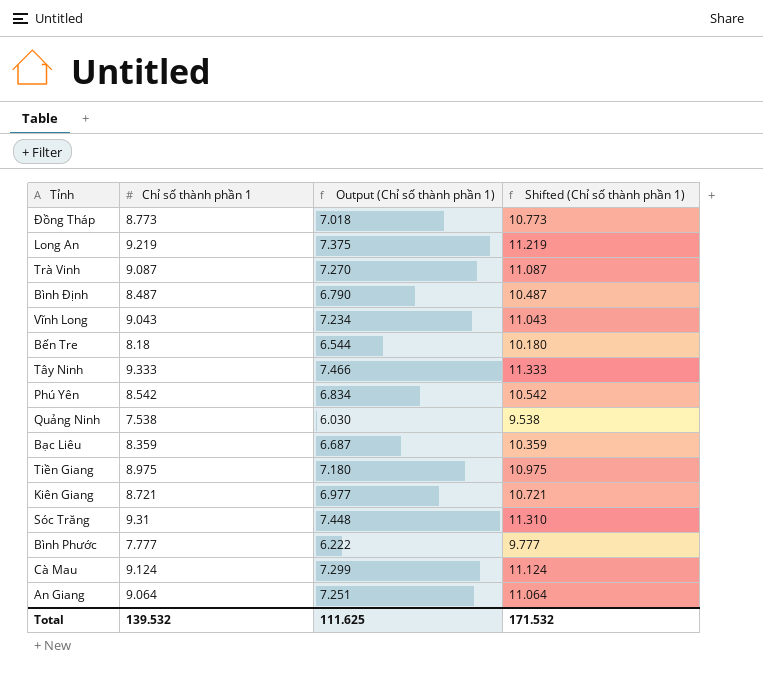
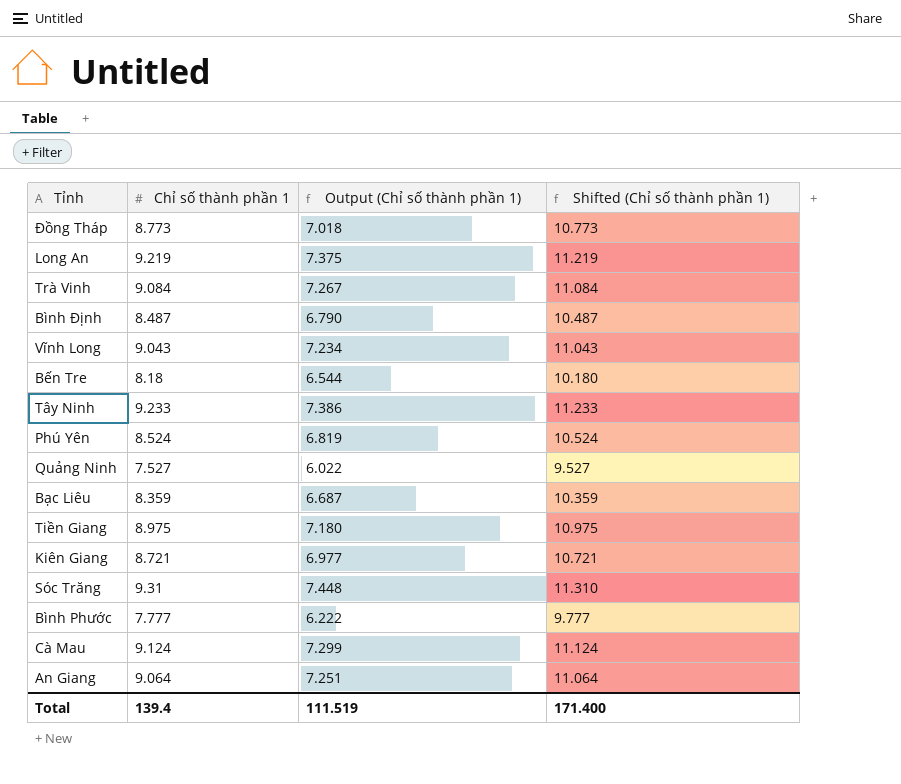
Trà Vinh | Chỉ số thành phần 1: 9.087 -> 9.084
Trà Vinh | Output (Chỉ số thành phần 1): 7.270 -> 7.267
Trà Vinh | Shifted (Chỉ số thành phần 1): 11.087 -> 11.084
Tây Ninh | Chỉ số thành phần 1: 9.333 -> 9.233
Tây Ninh | Output (Chỉ số thành phần 1): 7.466 -> 7.386
Tây Ninh | Shifted (Chỉ số thành phần 1): 11.333 -> 11.233
Phú Yên | Chỉ số thành phần 1: 8.542 -> 8.524
Phú Yên | Output (Chỉ số thành phần 1): 6.834 -> 6.819
Phú Yên | Shifted (Chỉ số thành phần 1): 10.542 -> 10.524
Quảng Ninh | Chỉ số thành phần 1: 7.538 -> 7.527
Quảng Ninh | Output (Chỉ số thành phần 1): 6.030 -> 6.022
Quảng Ninh | Shifted (Chỉ số thành phần 1): 9.538 -> 9.527
Total | Chỉ số thành phần 1: 139.532 -> 139.4
Total | Output (Chỉ số thành phần 1): 111.625 -> 111.519
Total | Shifted (Chỉ số thành phần 1): 171.532 -> 171.400

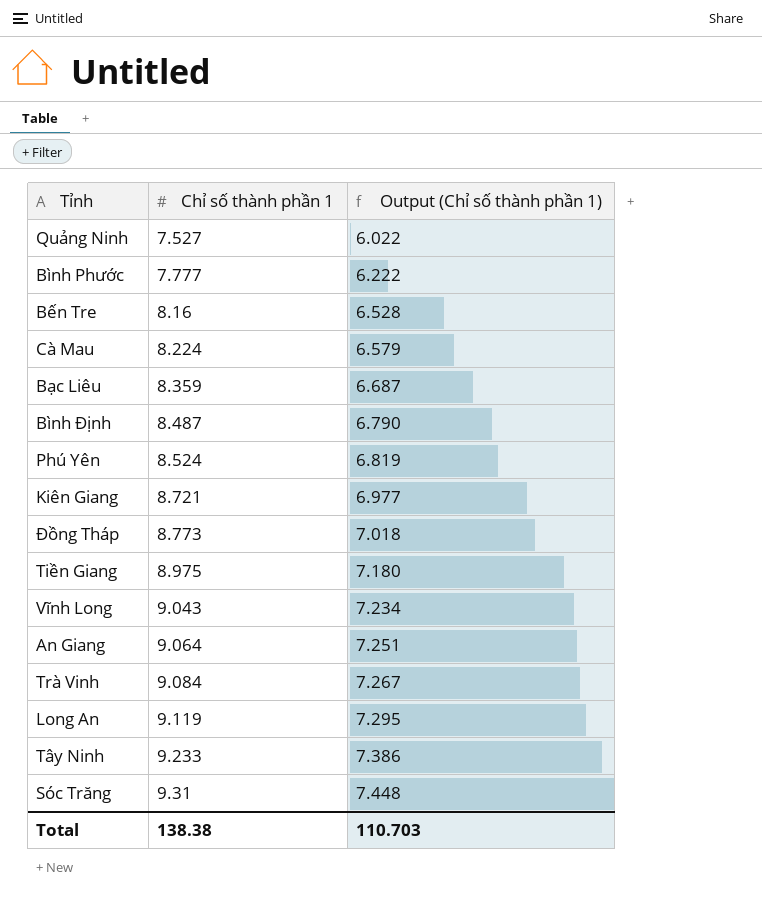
row order: none -> Chỉ số thành phần 1 ascending
column Shifted (Chỉ số thành phần 1) | formula: [Chỉ số thành phần 1] + 2 -> none
Bến Tre | Chỉ số thành phần 1: 8.18 -> 8.16
Bến Tre | Output (Chỉ số thành phần 1): 6.544 -> 6.528
Cà Mau | Chỉ số thành phần 1: 9.124 -> 8.224
Cà Mau | Output (Chỉ số thành phần 1): 7.299 -> 6.579
Long An | Chỉ số thành phần 1: 9.219 -> 9.119
Long An | Output (Chỉ số thành phần 1): 7.375 -> 7.295
Total | Chỉ số thành phần 1: 139.4 -> 138.38
Total | Output (Chỉ số thành phần 1): 111.519 -> 110.703

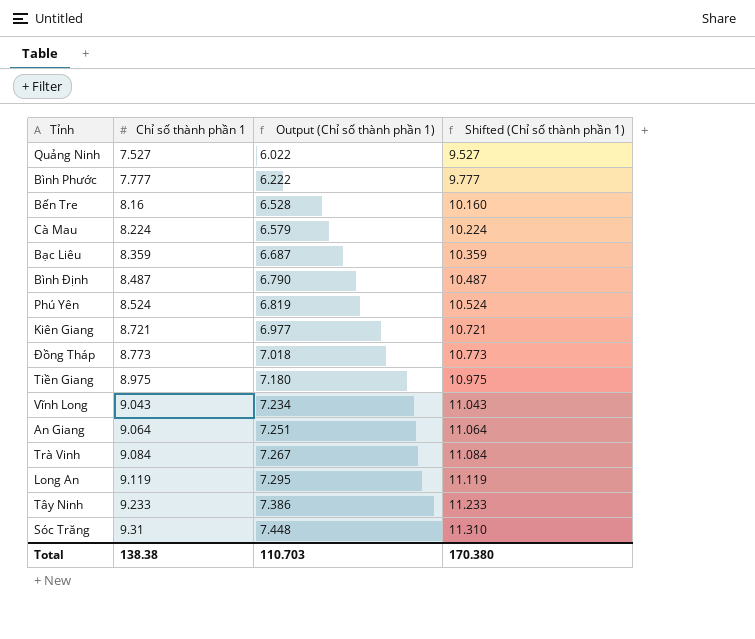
column Shifted (Chỉ số thành phần 1) | formula: none -> [Chỉ số thành phần 1] + 2

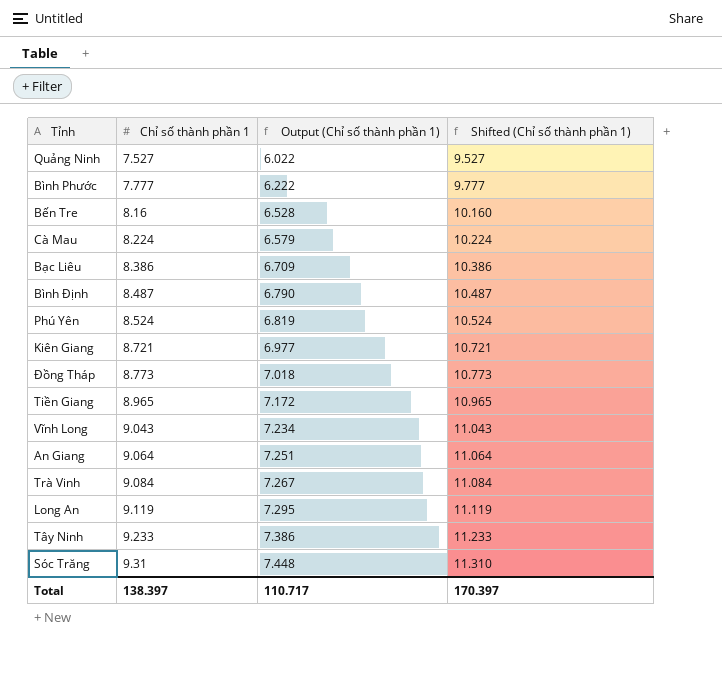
Bạc Liêu | Chỉ số thành phần 1: 8.359 -> 8.386
Bạc Liêu | Output (Chỉ số thành phần 1): 6.687 -> 6.709
Bạc Liêu | Shifted (Chỉ số thành phần 1): 10.359 -> 10.386
Tiền Giang | Chỉ số thành phần 1: 8.975 -> 8.965
Tiền Giang | Output (Chỉ số thành phần 1): 7.180 -> 7.172
Tiền Giang | Shifted (Chỉ số thành phần 1): 10.975 -> 10.965
Total | Chỉ số thành phần 1: 138.38 -> 138.397
Total | Output (Chỉ số thành phần 1): 110.703 -> 110.717
Total | Shifted (Chỉ số thành phần 1): 170.380 -> 170.397

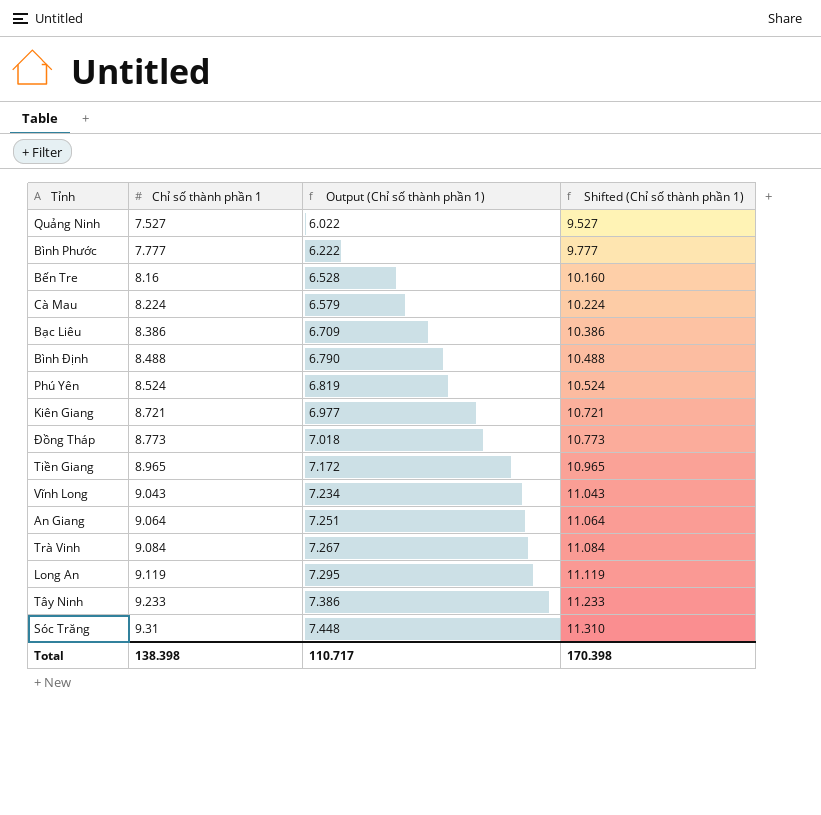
Bình Định | Chỉ số thành phần 1: 8.487 -> 8.488
Bình Định | Shifted (Chỉ số thành phần 1): 10.487 -> 10.488
Total | Chỉ số thành phần 1: 138.397 -> 138.398
Total | Shifted (Chỉ số thành phần 1): 170.397 -> 170.398

